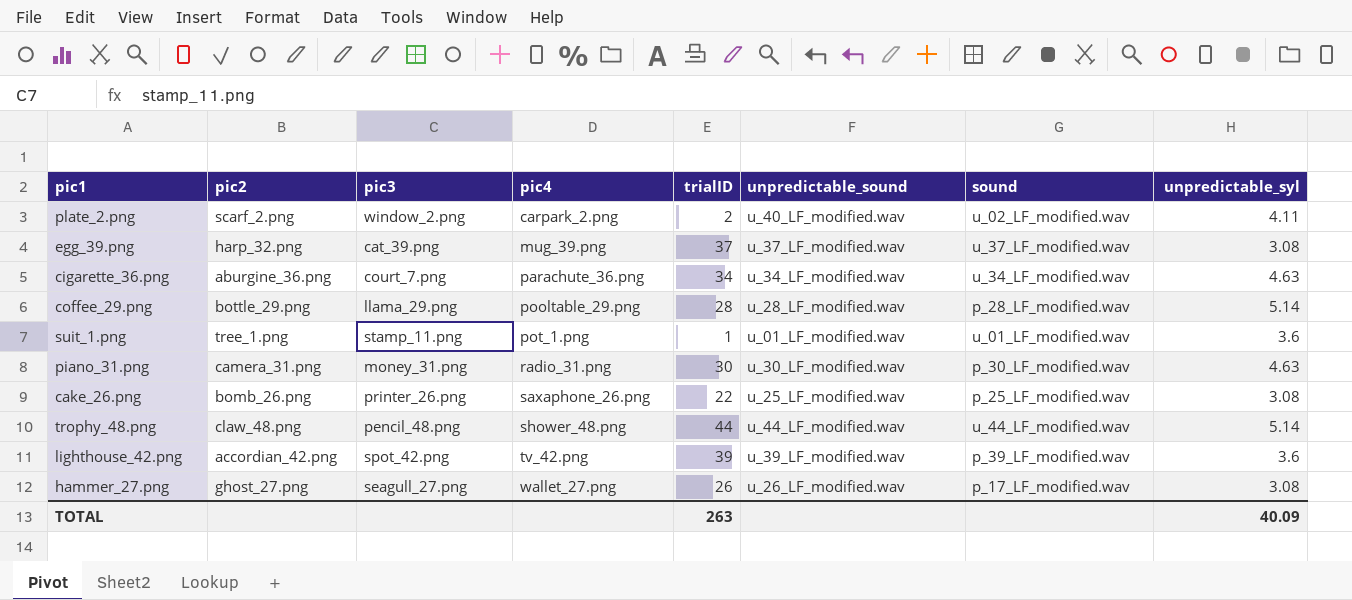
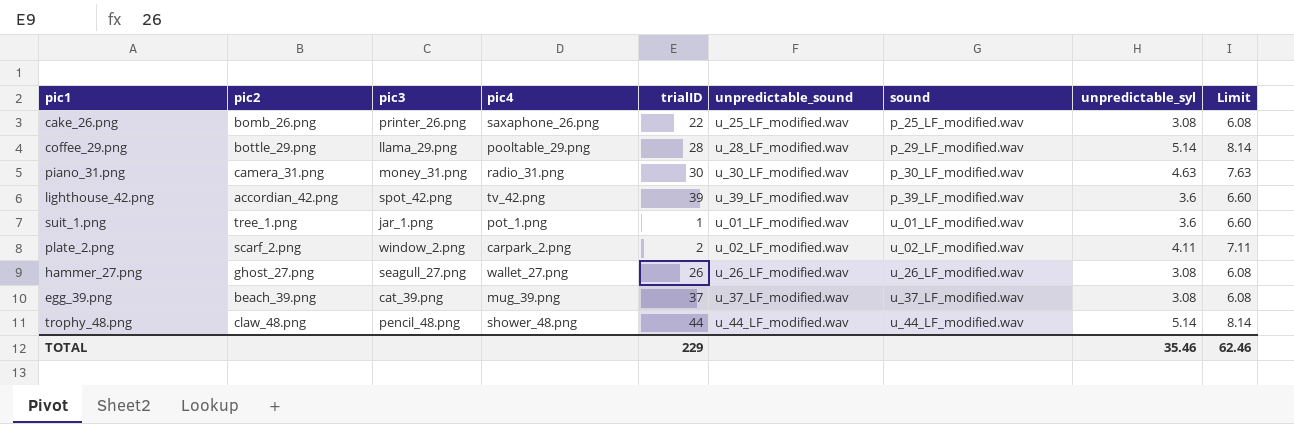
row order: pic4 ascending -> sound ascending
column Limit | formula: none -> [unpredictable_syl] + 3
row cigarette_36.png: aburgine_36.png | court_7.png | parachute_36.png | 34 | u_34_LF_modified.wav | u_34_LF_modified.wav | 4.63 -> none
coffee_29.png | sound: p_28_LF_modified.wav -> p_29_LF_modified.wav
suit_1.png | pic3: stamp_11.png -> jar_1.png
plate_2.png | unpredictable_sound: u_40_LF_modified.wav -> u_02_LF_modified.wav
hammer_27.png | sound: p_17_LF_modified.wav -> u_26_LF_modified.wav
egg_39.png | pic2: harp_32.png -> beach_39.png
TOTAL | trialID: 263 -> 229
TOTAL | unpredictable_syl: 40.09 -> 35.46

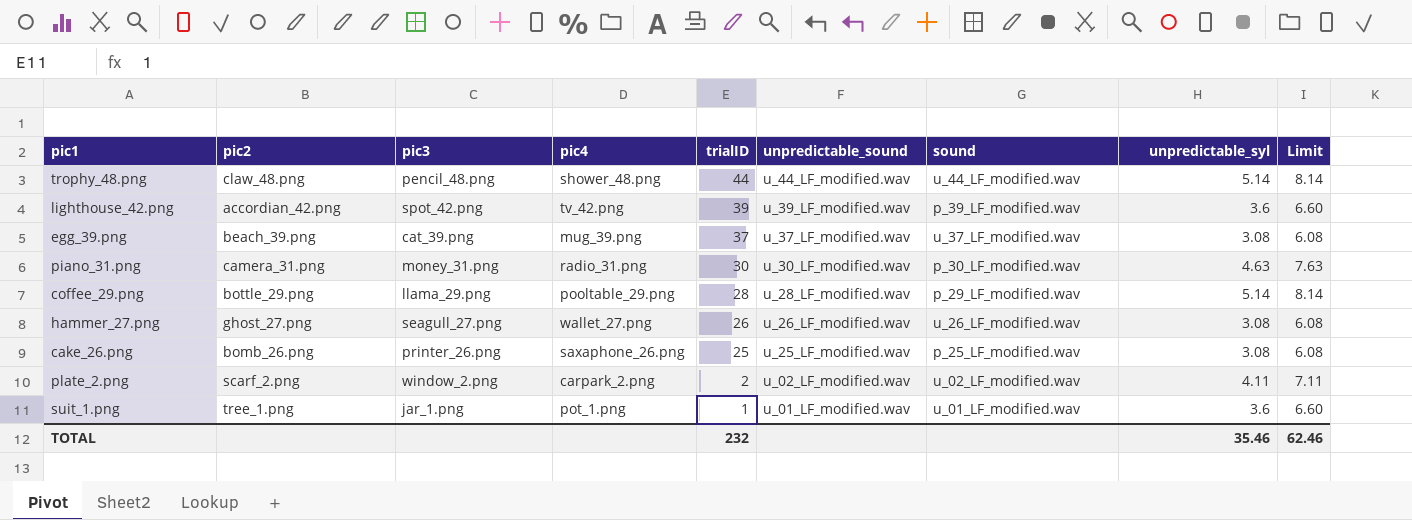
row order: sound ascending -> trialID descending
cake_26.png | trialID: 22 -> 25
TOTAL | trialID: 229 -> 232

